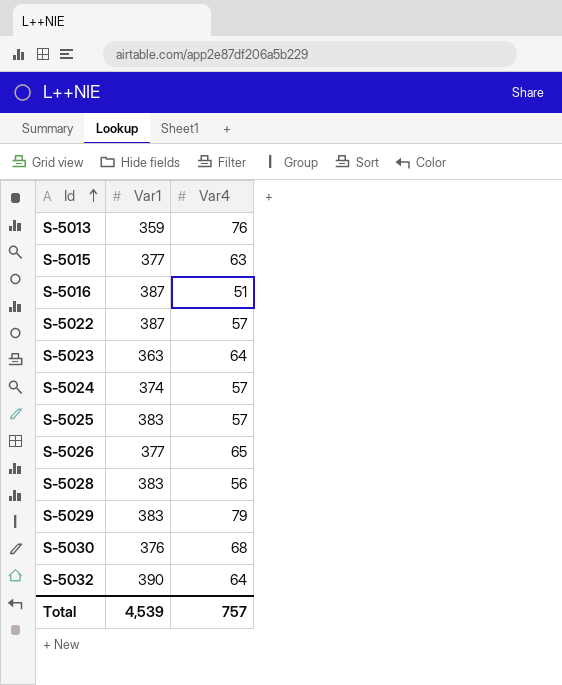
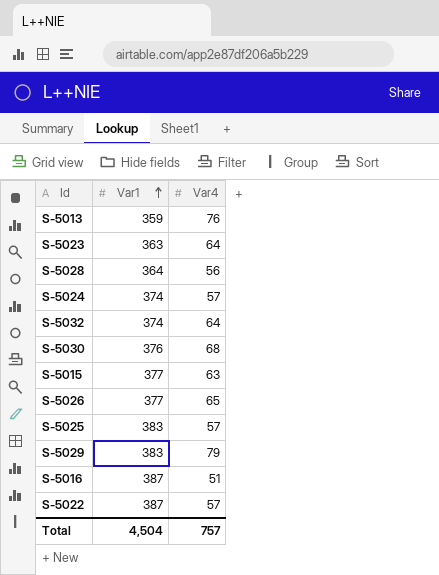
row order: Id ascending -> Var1 ascending
S-5028 | Var1: 383 -> 364
S-5032 | Var1: 390 -> 374
Total | Var1: 4,539 -> 4,504

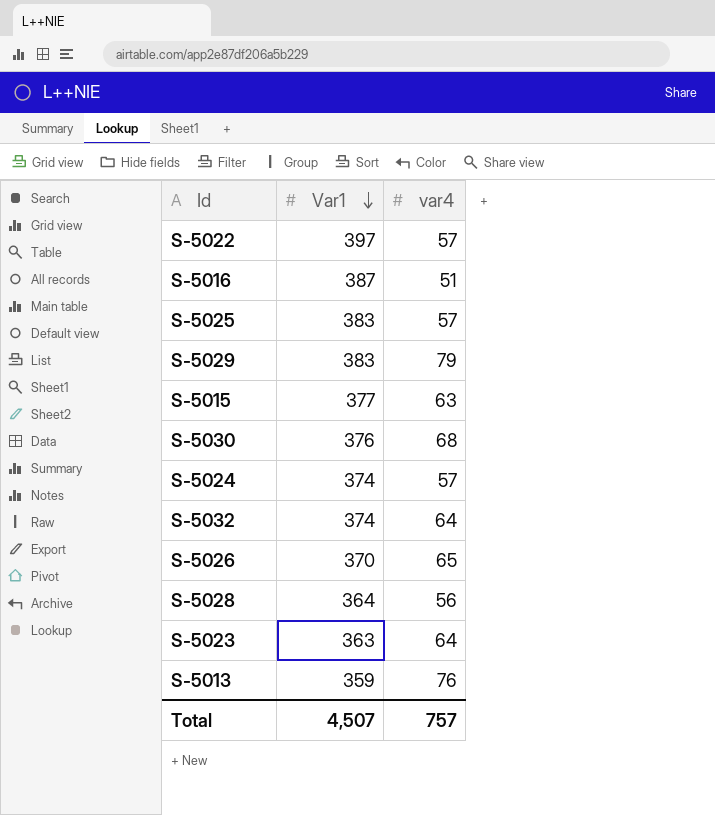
row order: Var1 ascending -> Var1 descending
column name: Var4 -> var4
S-5022 | Var1: 387 -> 397
S-5026 | Var1: 377 -> 370
Total | Var1: 4,504 -> 4,507

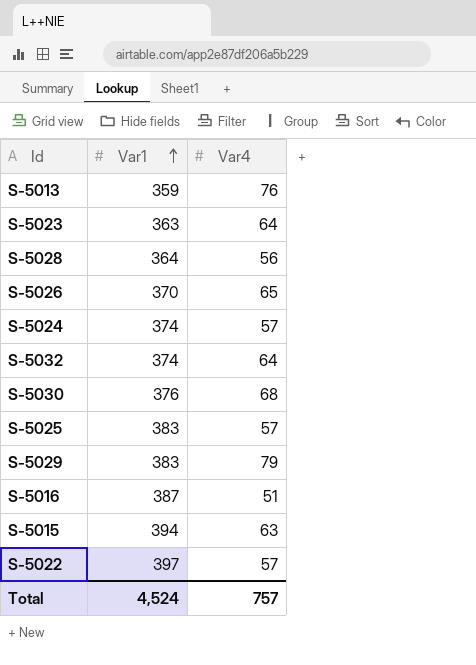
row order: Var1 descending -> Var1 ascending
column name: var4 -> Var4
S-5015 | Var1: 377 -> 394
Total | Var1: 4,507 -> 4,524

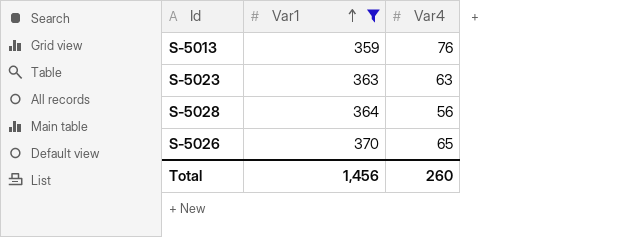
filter: none -> Var1 <= 370
S-5023 | Var4: 64 -> 63
Total | Var1: 4,524 -> 1,456
Total | Var4: 757 -> 260

